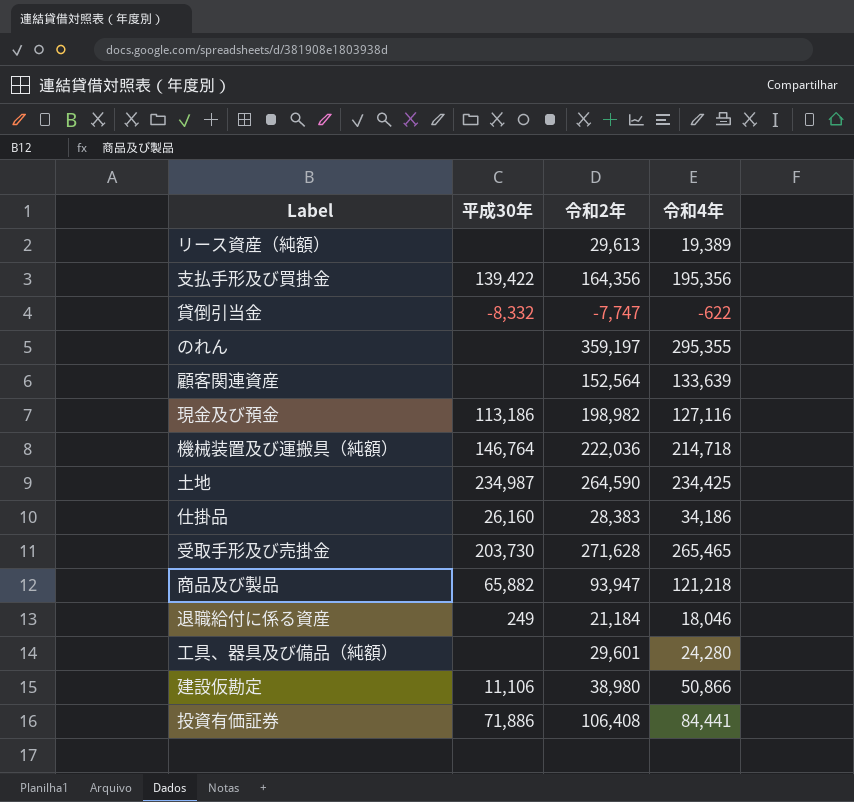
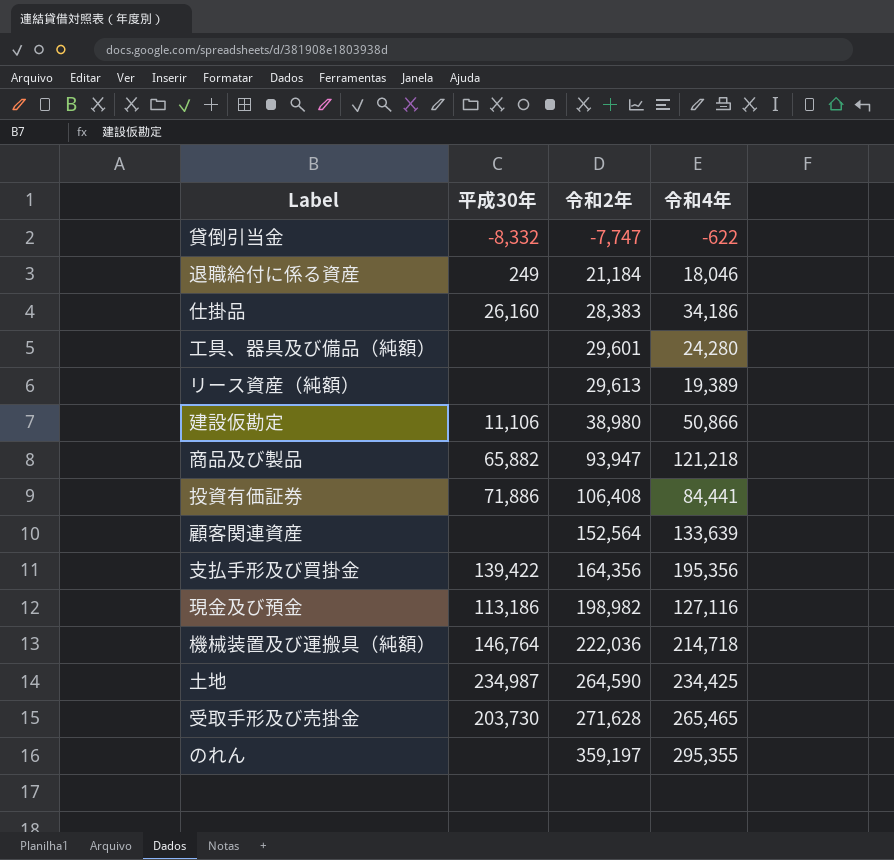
row order: none -> 令和2年 ascending

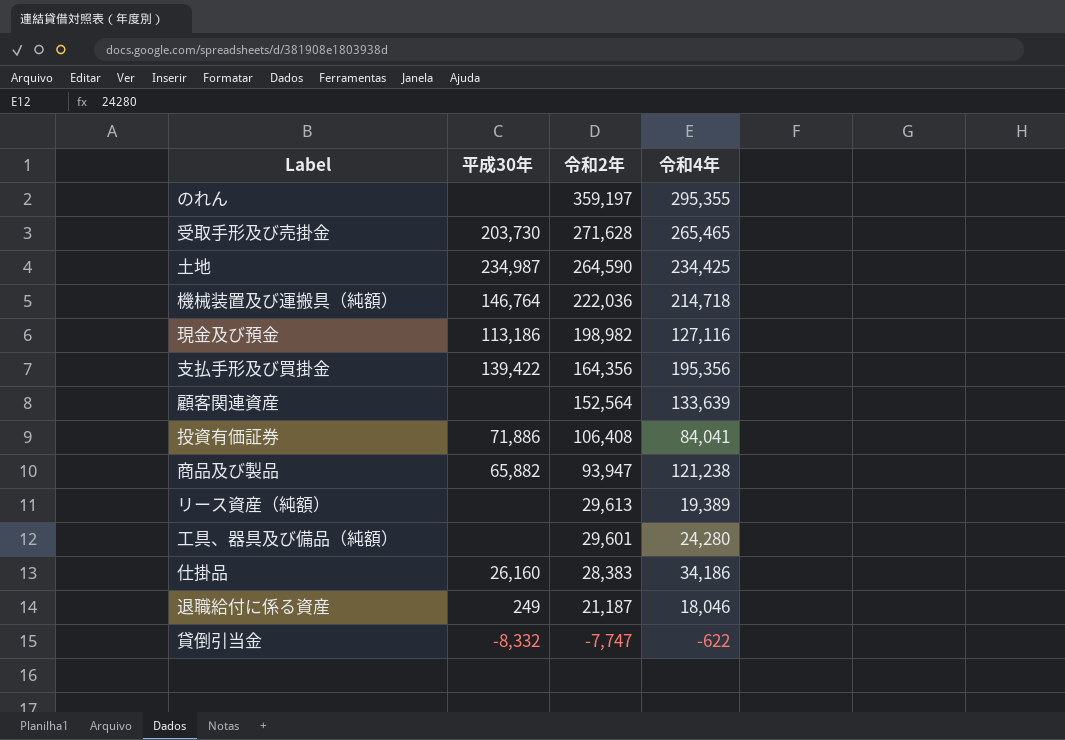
row order: 令和2年 ascending -> 令和2年 descending
row 建設仮勘定: 11,106 | 38,980 | 50,866 -> none
投資有価証券 | 令和4年: 84,441 -> 84,041
商品及び製品 | 令和4年: 121,218 -> 121,238
退職給付に係る資産 | 令和2年: 21,184 -> 21,187

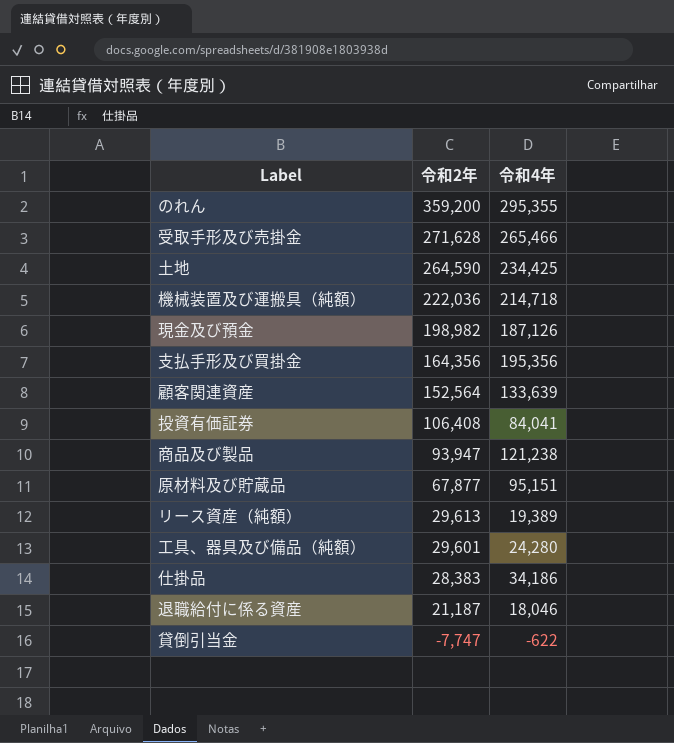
column 平成30年 | position: 2 -> none
のれん | 令和2年: 359,197 -> 359,200
受取手形及び売掛金 | 令和4年: 265,465 -> 265,466
現金及び預金 | 令和4年: 127,116 -> 187,126
row 原材料及び貯蔵品: none -> 67,877 | 95,151

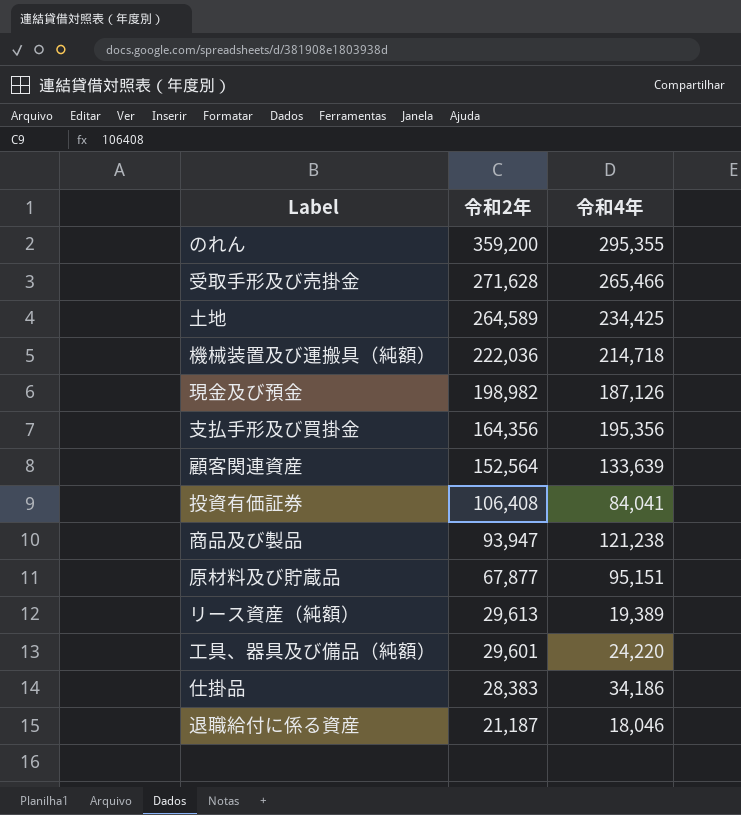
row 貸倒引当金: -7,747 | -622 -> none
土地 | 令和2年: 264,590 -> 264,589
工具、器具及び備品（純額） | 令和4年: 24,280 -> 24,220

